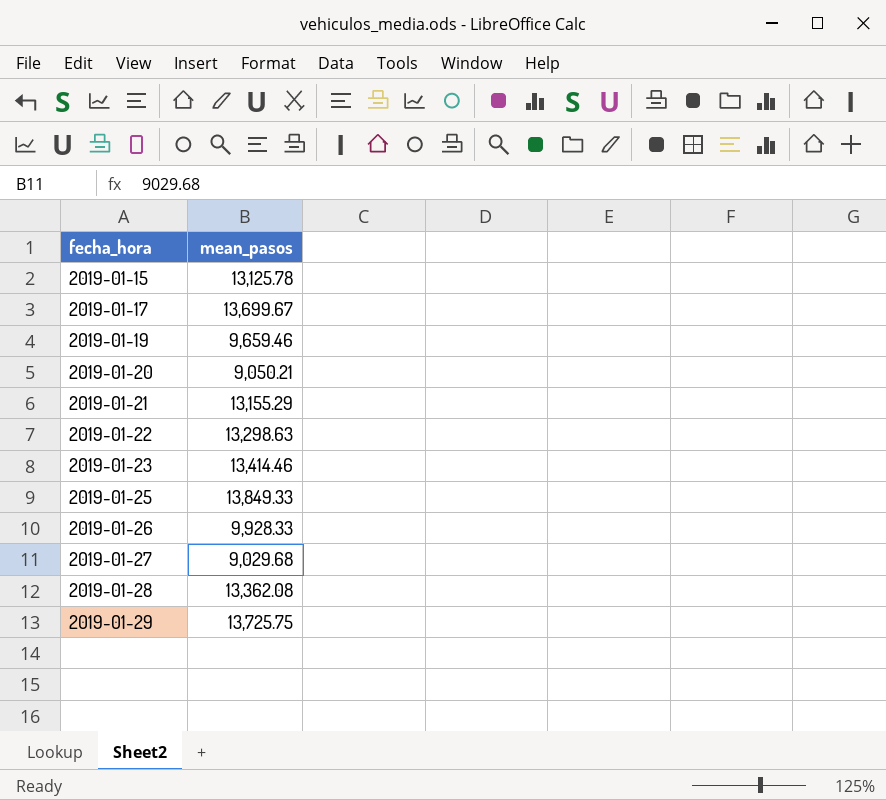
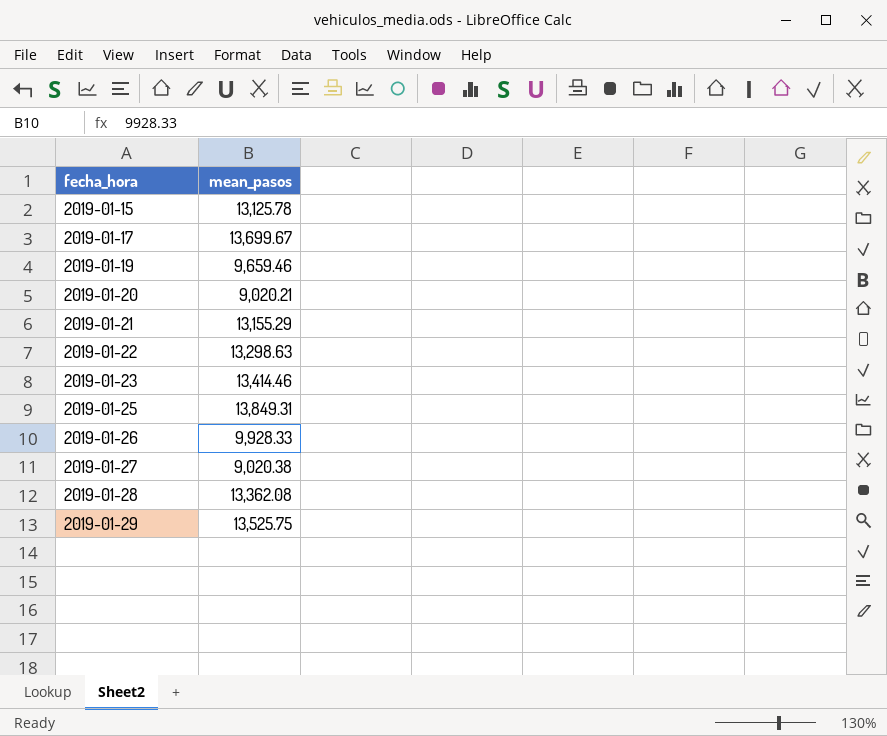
2019-01-20 | mean_pasos: 9,050.21 -> 9,020.21
2019-01-25 | mean_pasos: 13,849.33 -> 13,849.31
2019-01-27 | mean_pasos: 9,029.68 -> 9,020.38
2019-01-29 | mean_pasos: 13,725.75 -> 13,525.75

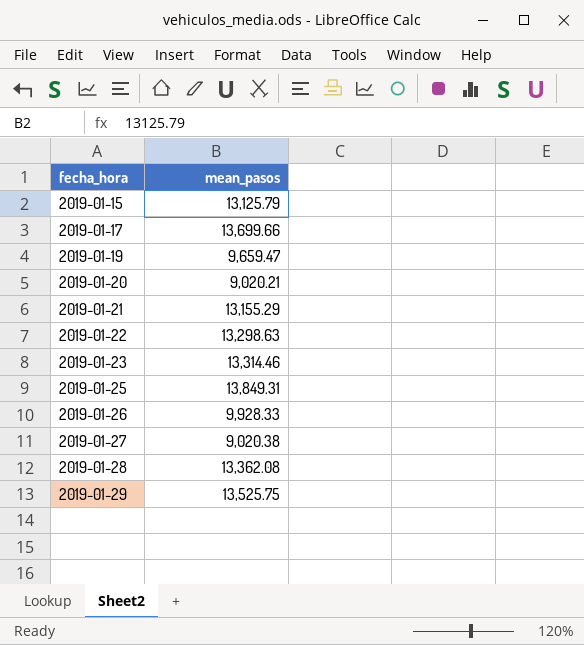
2019-01-15 | mean_pasos: 13,125.78 -> 13,125.79
2019-01-17 | mean_pasos: 13,699.67 -> 13,699.66
2019-01-19 | mean_pasos: 9,659.46 -> 9,659.47
2019-01-23 | mean_pasos: 13,414.46 -> 13,314.46

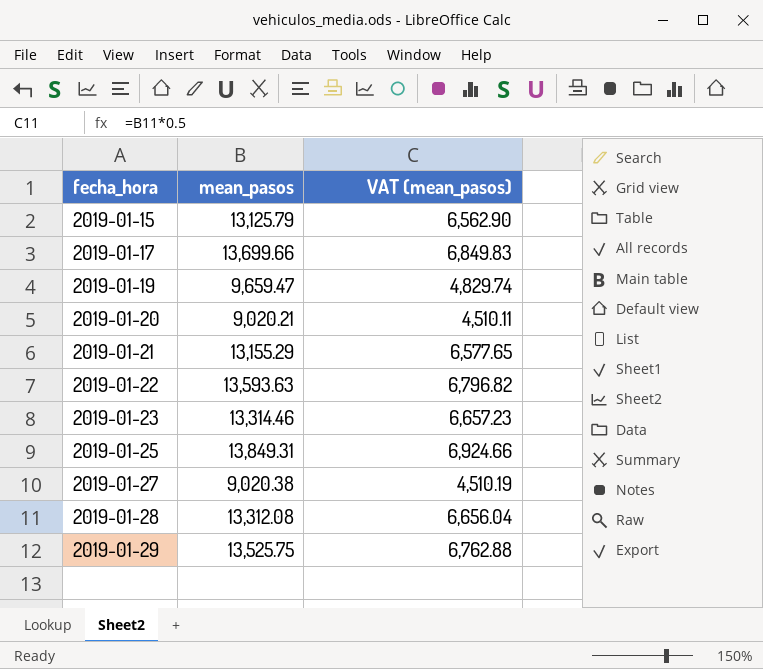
column VAT (mean_pasos) | formula: none -> [mean_pasos] * 0.5
row 2019-01-26: 9,928.33 -> none
2019-01-22 | mean_pasos: 13,298.63 -> 13,593.63
2019-01-28 | mean_pasos: 13,362.08 -> 13,312.08

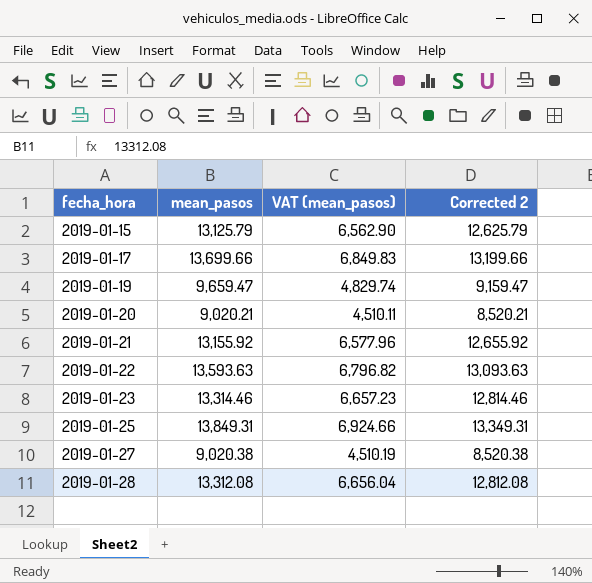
column Corrected 2 | formula: none -> [mean_pasos] - 500
row 2019-01-29: 13,525.75 | 6,762.88 -> none
2019-01-21 | mean_pasos: 13,155.29 -> 13,155.92
2019-01-21 | VAT (mean_pasos): 6,577.65 -> 6,577.96

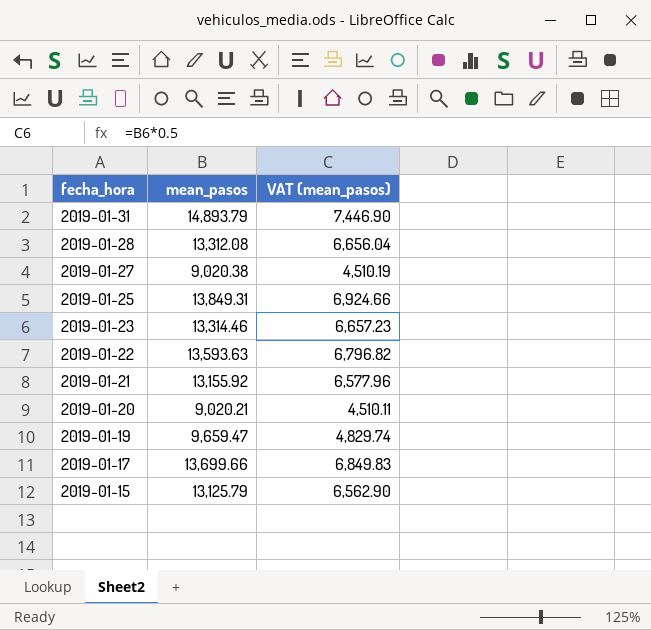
row order: fecha_hora ascending -> fecha_hora descending
column Corrected 2 | formula: [mean_pasos] - 500 -> none
row 2019-01-31: none -> 14,893.79 | 7,446.90

